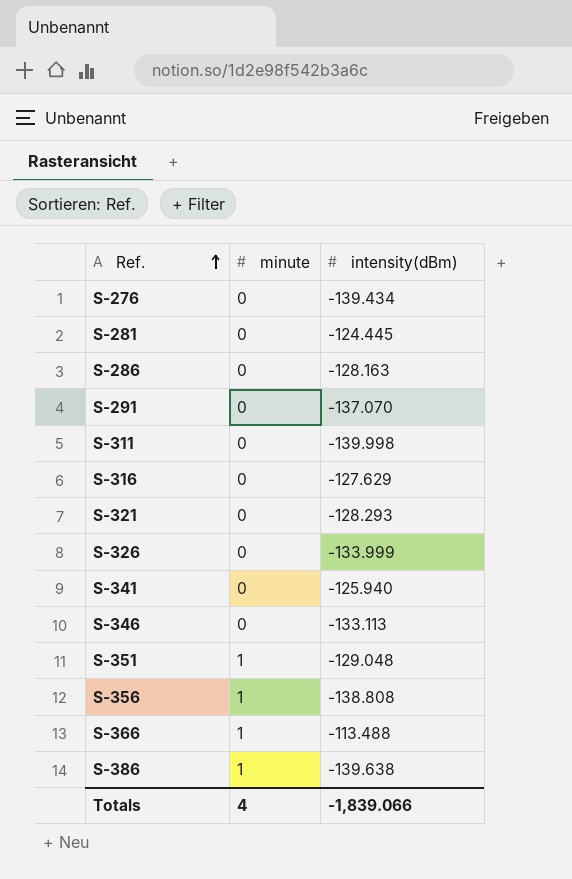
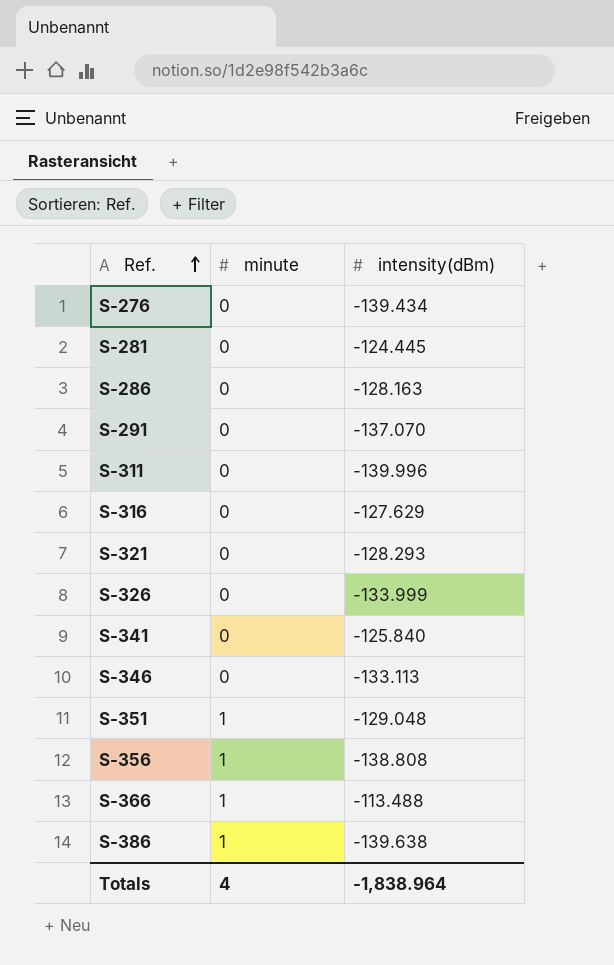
S-311 | intensity(dBm): -139.998 -> -139.996
S-341 | intensity(dBm): -125.940 -> -125.840
Totals | intensity(dBm): -1,839.066 -> -1,838.964

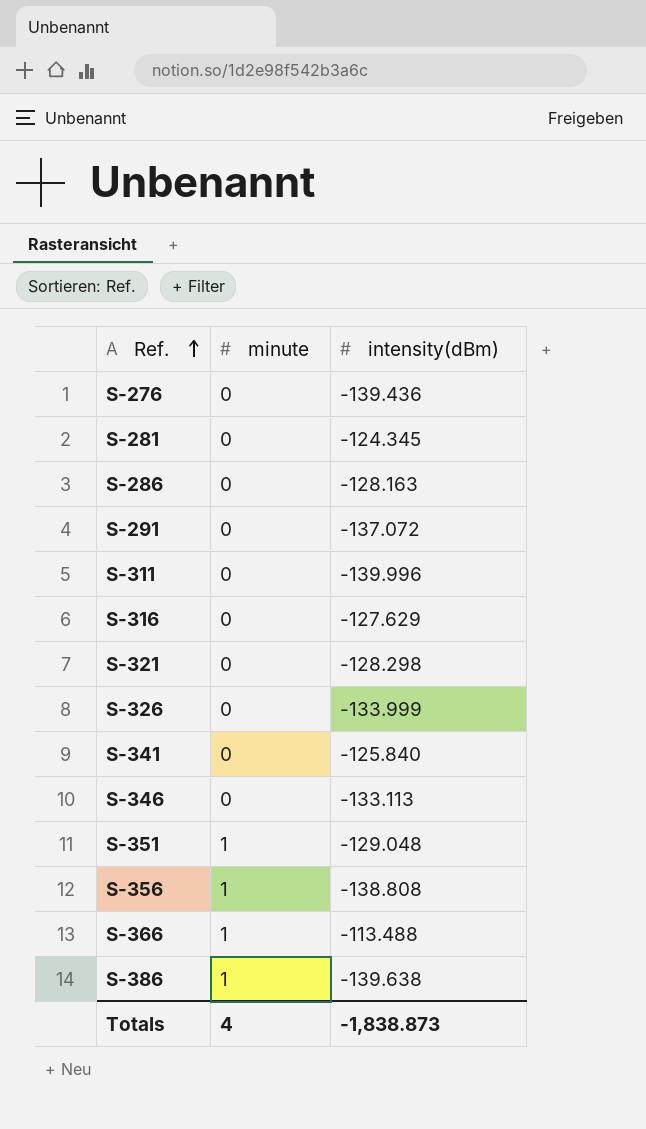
S-276 | intensity(dBm): -139.434 -> -139.436
S-281 | intensity(dBm): -124.445 -> -124.345
S-291 | intensity(dBm): -137.070 -> -137.072
S-321 | intensity(dBm): -128.293 -> -128.298
Totals | intensity(dBm): -1,838.964 -> -1,838.873

